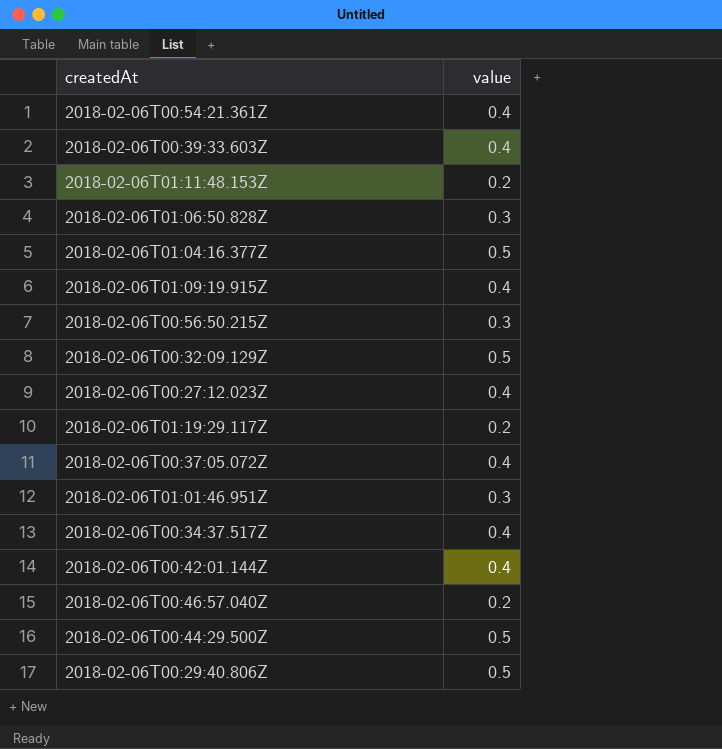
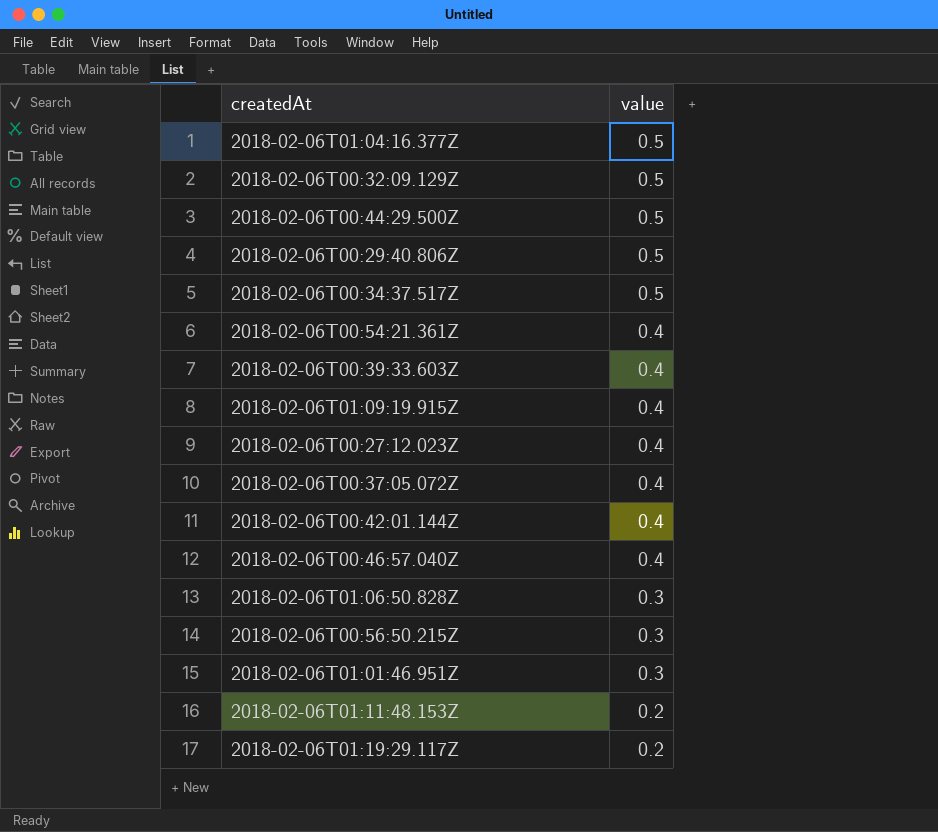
row order: none -> value descending
2018-02-06T00:34:37.517Z | value: 0.4 -> 0.5
2018-02-06T00:46:57.040Z | value: 0.2 -> 0.4

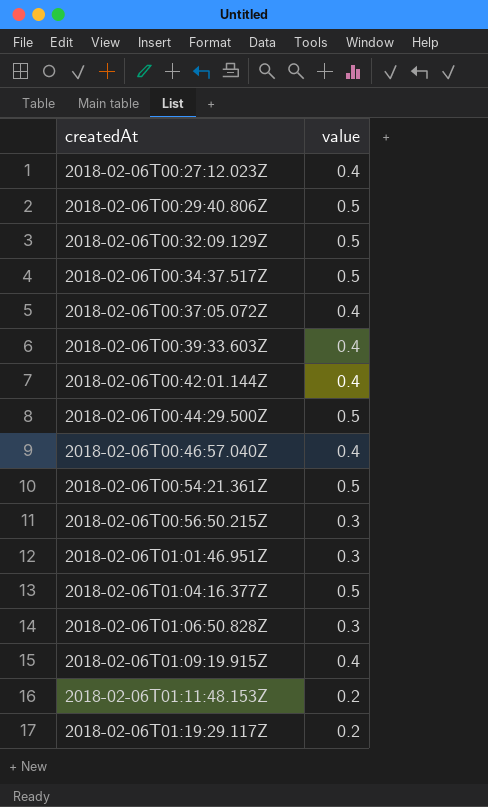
row order: value descending -> createdAt ascending
2018-02-06T00:54:21.361Z | value: 0.4 -> 0.5

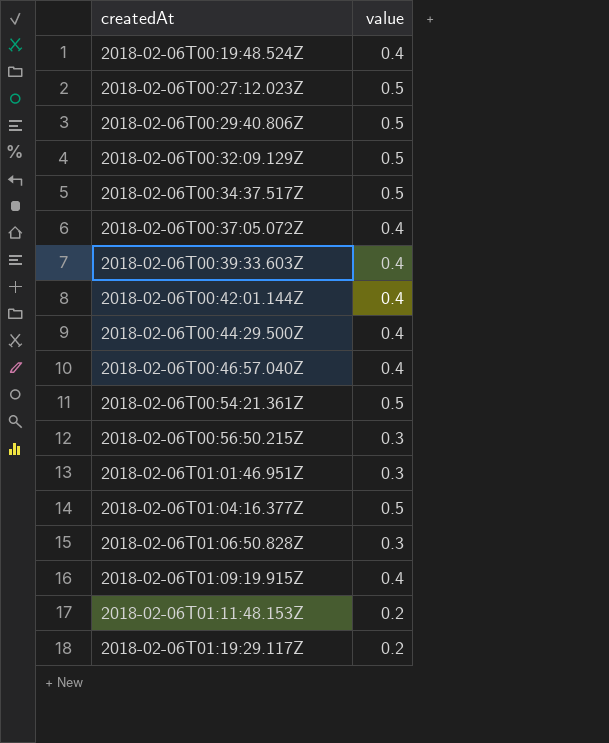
row 2018-02-06T00:19:48.524Z: none -> 0.4
2018-02-06T00:27:12.023Z | value: 0.4 -> 0.5
2018-02-06T00:44:29.500Z | value: 0.5 -> 0.4

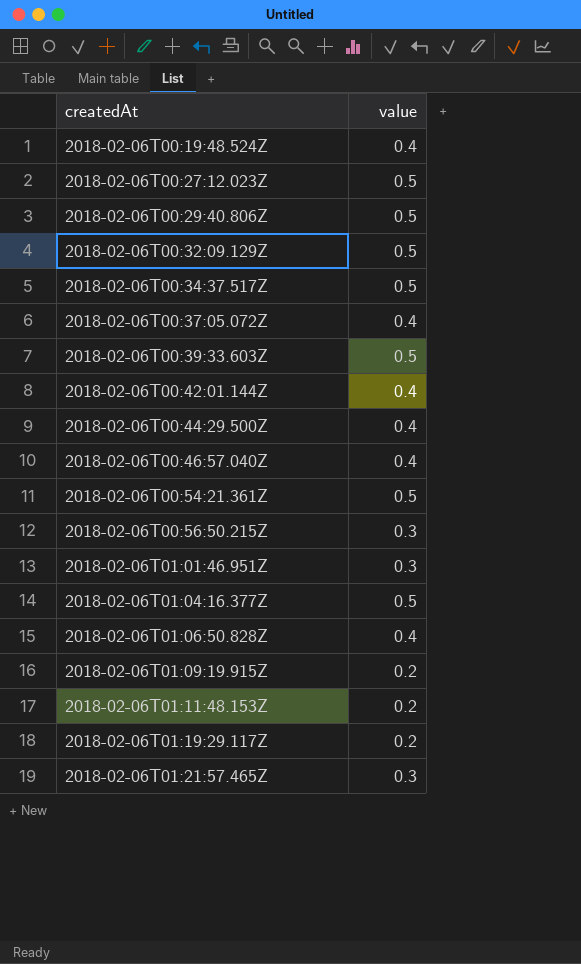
2018-02-06T00:39:33.603Z | value: 0.4 -> 0.5
2018-02-06T01:06:50.828Z | value: 0.3 -> 0.4
2018-02-06T01:09:19.915Z | value: 0.4 -> 0.2
row 2018-02-06T01:21:57.465Z: none -> 0.3

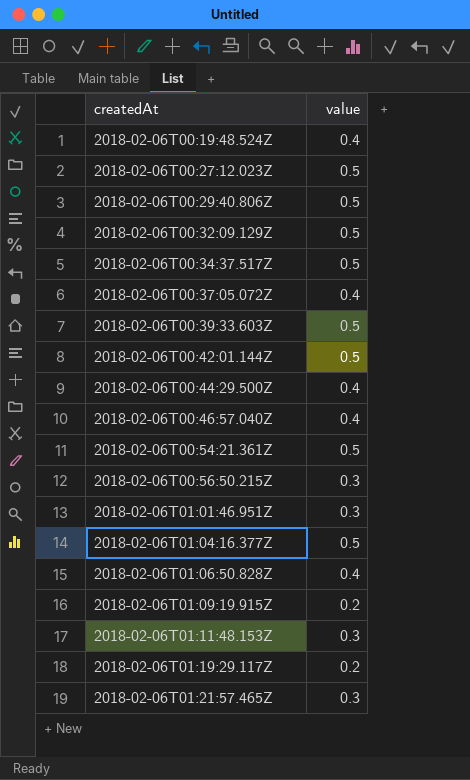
2018-02-06T00:42:01.144Z | value: 0.4 -> 0.5
2018-02-06T01:11:48.153Z | value: 0.2 -> 0.3

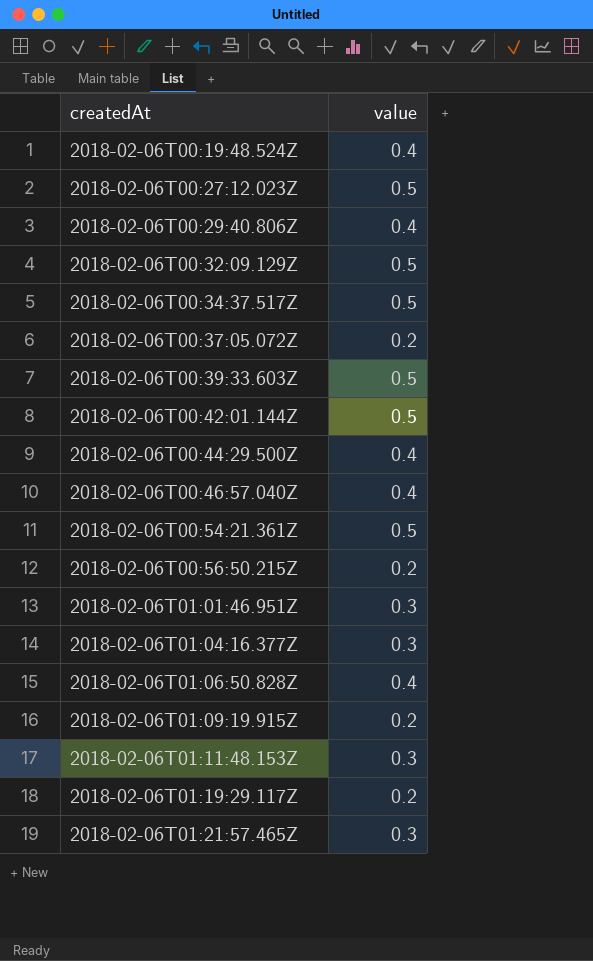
2018-02-06T00:29:40.806Z | value: 0.5 -> 0.4
2018-02-06T00:37:05.072Z | value: 0.4 -> 0.2
2018-02-06T00:56:50.215Z | value: 0.3 -> 0.2
2018-02-06T01:04:16.377Z | value: 0.5 -> 0.3

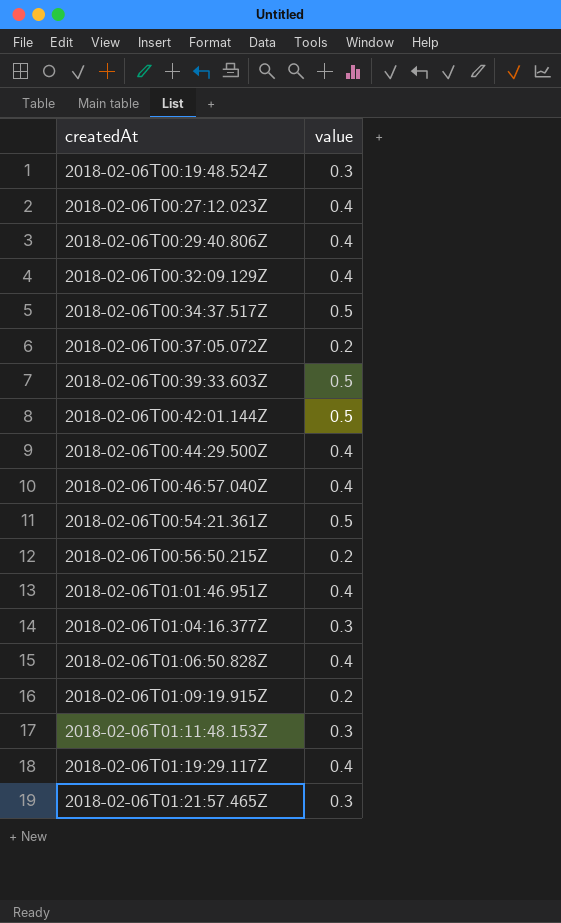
2018-02-06T00:19:48.524Z | value: 0.4 -> 0.3
2018-02-06T00:27:12.023Z | value: 0.5 -> 0.4
2018-02-06T00:32:09.129Z | value: 0.5 -> 0.4
2018-02-06T01:01:46.951Z | value: 0.3 -> 0.4
2018-02-06T01:19:29.117Z | value: 0.2 -> 0.4

